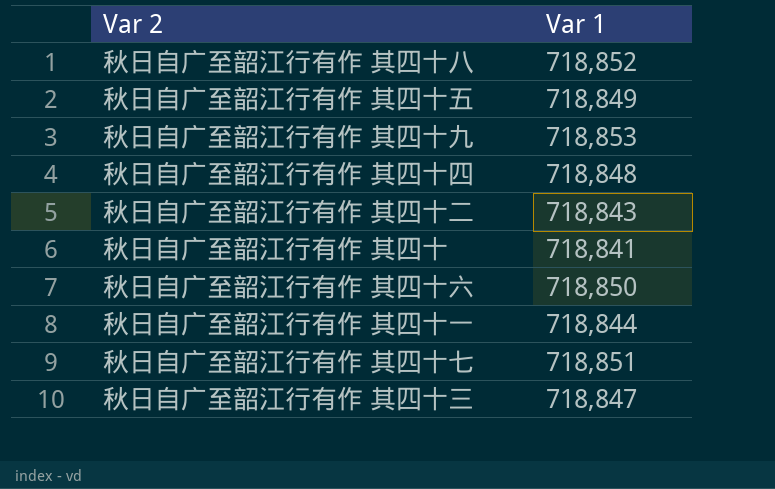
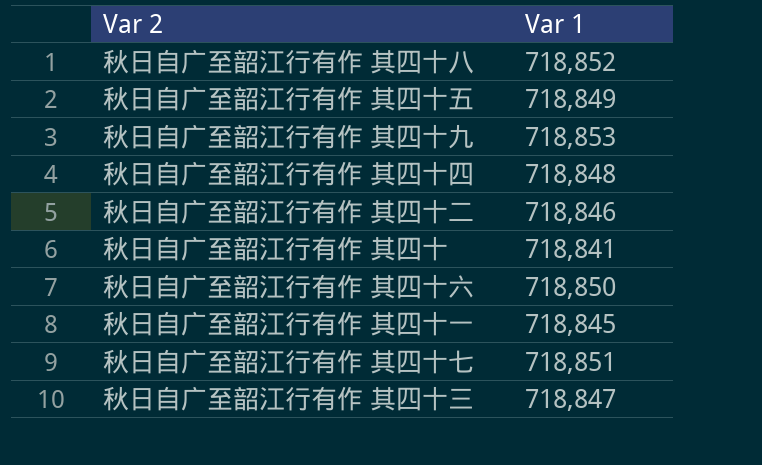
秋日自广至韶江行有作 其四十二 | Var 1: 718,843 -> 718,846
秋日自广至韶江行有作 其四十一 | Var 1: 718,844 -> 718,845

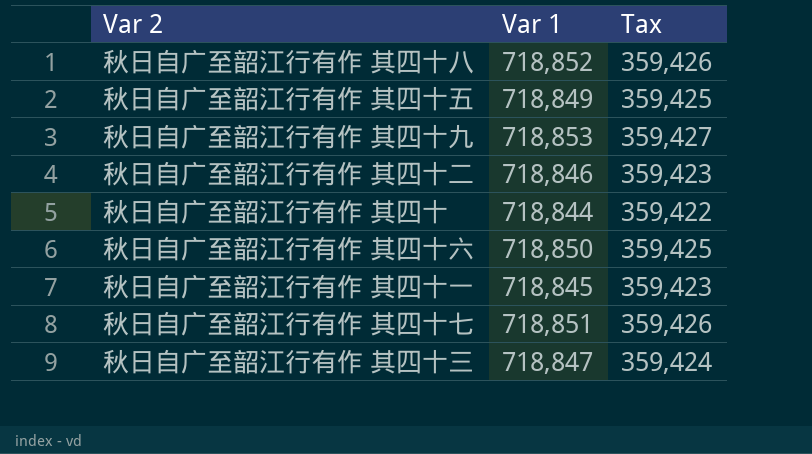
column Tax | formula: none -> [Var 1] * 0.5
row 秋日自广至韶江行有作 其四十四: 718,848 -> none
秋日自广至韶江行有作 其四十 | Var 1: 718,841 -> 718,844

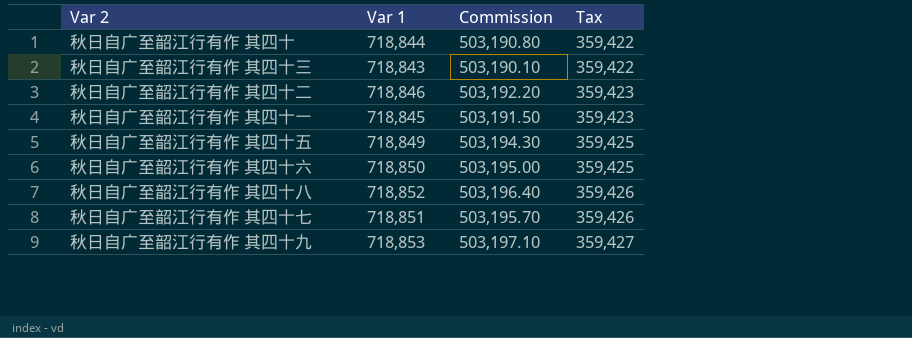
row order: none -> Tax ascending
column Commission | formula: none -> [Var 1] * 0.7
秋日自广至韶江行有作 其四十三 | Var 1: 718,847 -> 718,843
秋日自广至韶江行有作 其四十三 | Tax: 359,424 -> 359,422

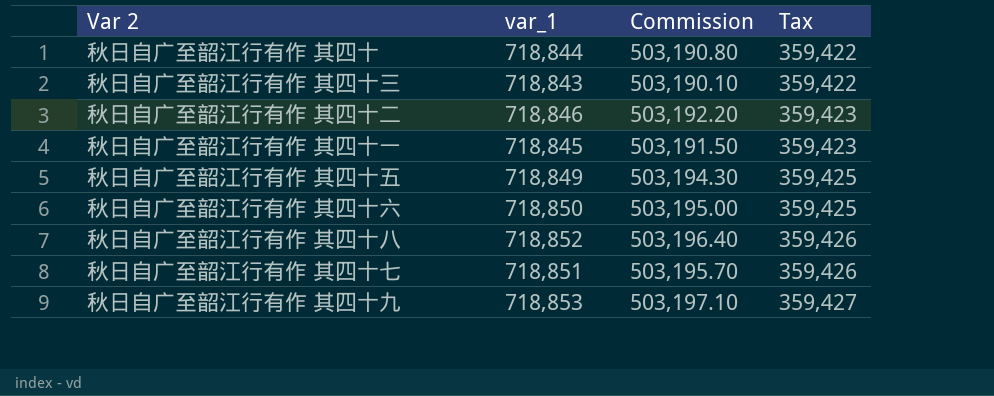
column name: Var 1 -> var_1

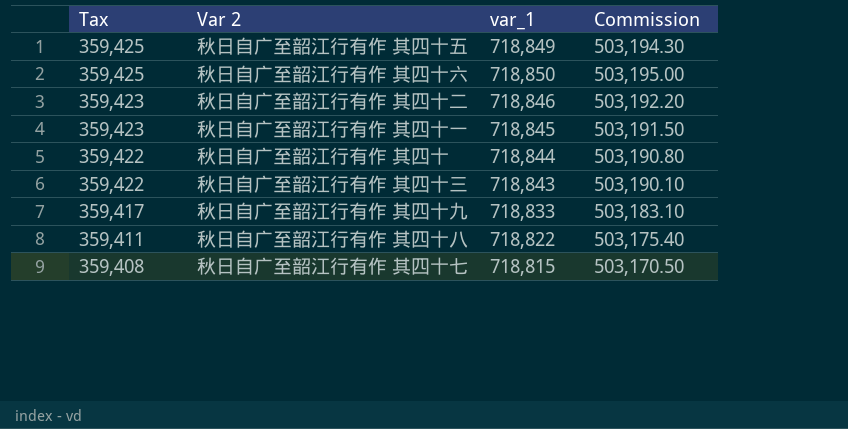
row order: Tax ascending -> Tax descending
column Tax | position: 4 -> 1
秋日自广至韶江行有作 其四十九 | Tax: 359,427 -> 359,417
秋日自广至韶江行有作 其四十九 | var_1: 718,853 -> 718,833
秋日自广至韶江行有作 其四十九 | Commission: 503,197.10 -> 503,183.10
秋日自广至韶江行有作 其四十八 | Tax: 359,426 -> 359,411
秋日自广至韶江行有作 其四十八 | var_1: 718,852 -> 718,822
秋日自广至韶江行有作 其四十八 | Commission: 503,196.40 -> 503,175.40
秋日自广至韶江行有作 其四十七 | Tax: 359,426 -> 359,408
秋日自广至韶江行有作 其四十七 | var_1: 718,851 -> 718,815
秋日自广至韶江行有作 其四十七 | Commission: 503,195.70 -> 503,170.50

